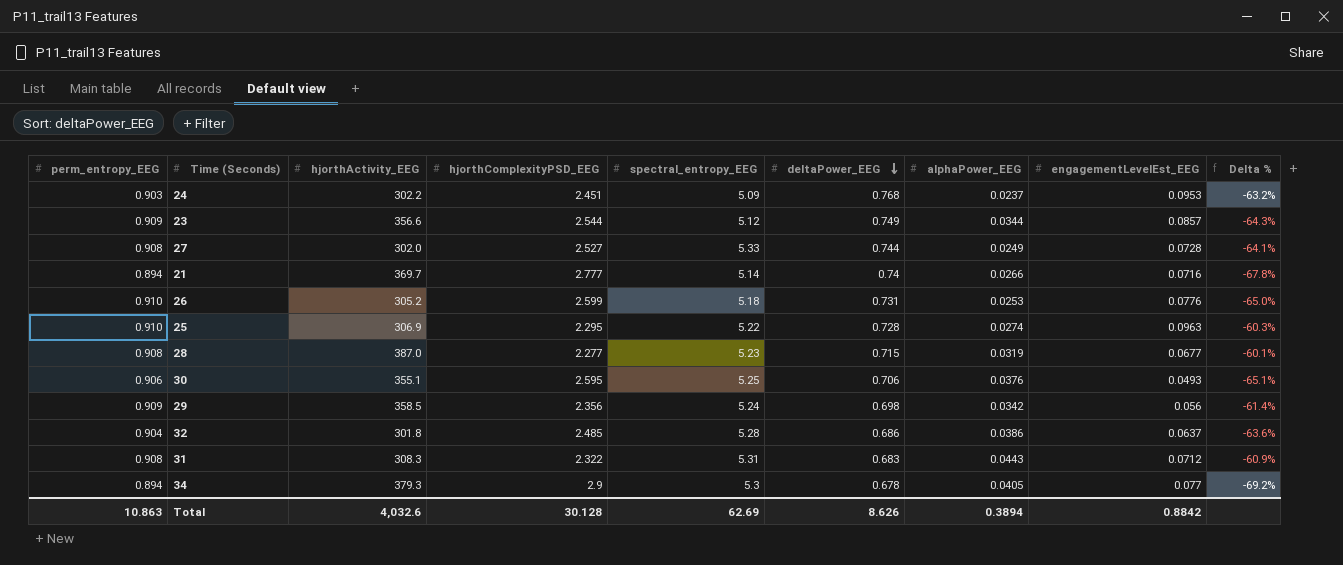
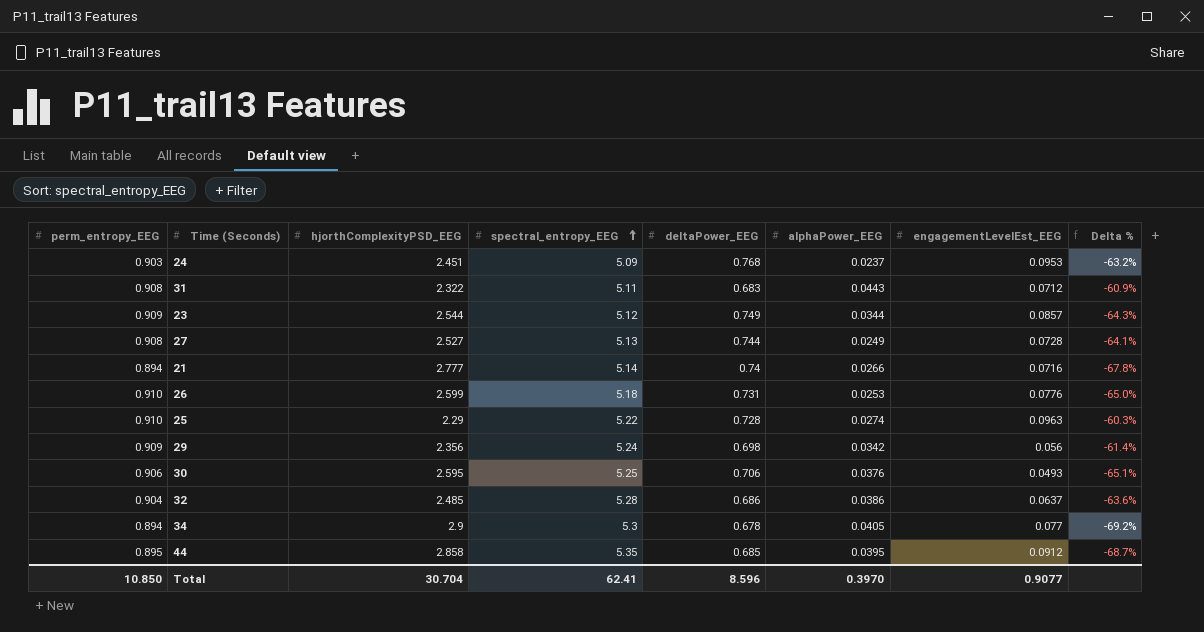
row order: deltaPower_EEG descending -> spectral_entropy_EEG ascending
column hjorthActivity_EEG | position: 3 -> none
row 28: 0.908 | 387.0 | 2.277 | 5.23 | 0.715 | 0.0319 | 0.0677 | -60.1% -> none
31 | spectral_entropy_EEG: 5.31 -> 5.11
27 | spectral_entropy_EEG: 5.33 -> 5.13
25 | hjorthComplexityPSD_EEG: 2.295 -> 2.29
row 44: none -> 0.895 | 2.858 | 5.35 | 0.685 | 0.0395 | 0.0912 | -68.7%
Total | perm_entropy_EEG: 10.863 -> 10.850
Total | hjorthComplexityPSD_EEG: 30.128 -> 30.704
Total | spectral_entropy_EEG: 62.69 -> 62.41
Total | deltaPower_EEG: 8.626 -> 8.596
Total | alphaPower_EEG: 0.3894 -> 0.3970
Total | engagementLevelEst_EEG: 0.8842 -> 0.9077

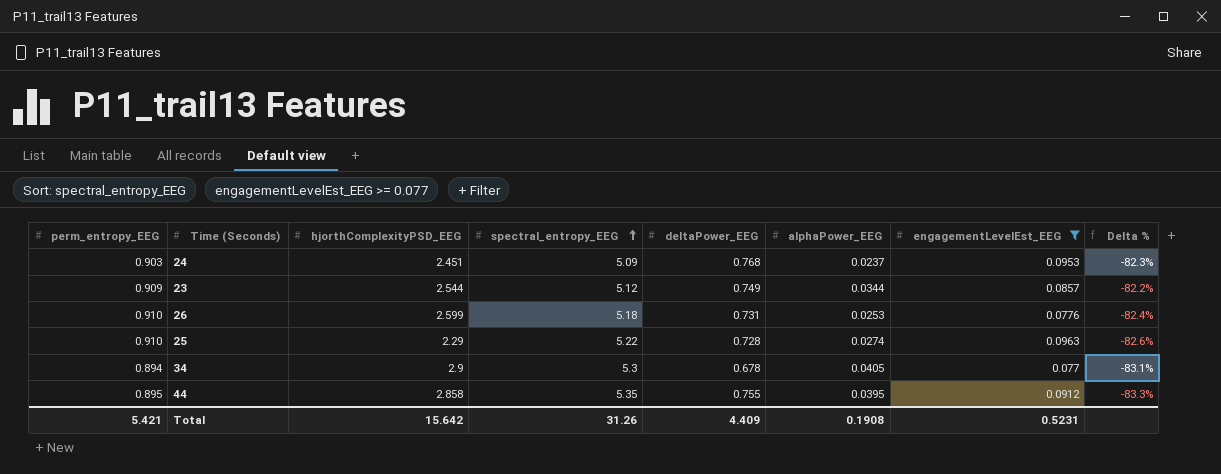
filter: none -> engagementLevelEst_EEG >= 0.077
column Delta % | formula: ([perm_entropy_EEG] - [hjorthComplexityPSD_EEG]) / [hjorthComplexityPSD_EEG] -> ([perm_entropy_EEG] - [spectral_entropy_EEG]) / [spectral_entropy_EEG]
44 | deltaPower_EEG: 0.685 -> 0.755
Total | perm_entropy_EEG: 10.850 -> 5.421
Total | hjorthComplexityPSD_EEG: 30.704 -> 15.642
Total | spectral_entropy_EEG: 62.41 -> 31.26
Total | deltaPower_EEG: 8.596 -> 4.409
Total | alphaPower_EEG: 0.3970 -> 0.1908
Total | engagementLevelEst_EEG: 0.9077 -> 0.5231

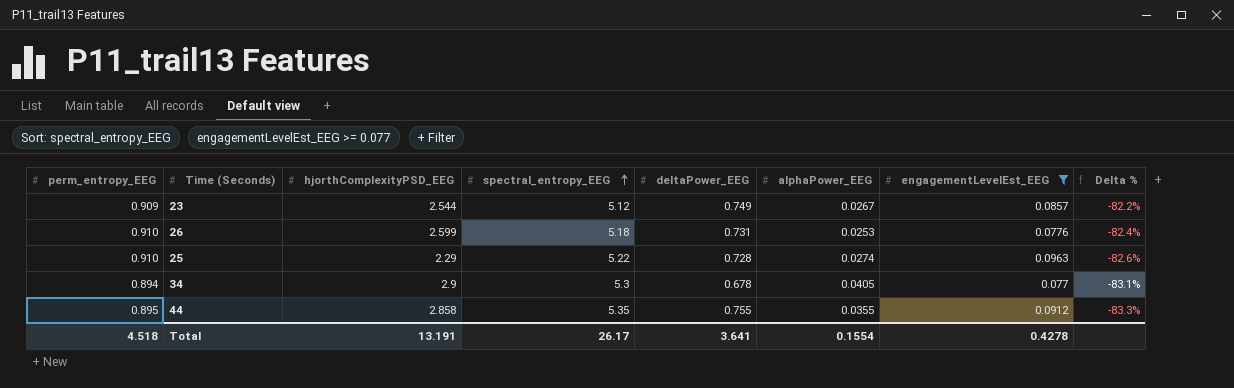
row 24: 0.903 | 2.451 | 5.09 | 0.768 | 0.0237 | 0.0953 | -82.3% -> none
23 | alphaPower_EEG: 0.0344 -> 0.0267
44 | alphaPower_EEG: 0.0395 -> 0.0355
Total | perm_entropy_EEG: 5.421 -> 4.518
Total | hjorthComplexityPSD_EEG: 15.642 -> 13.191
Total | spectral_entropy_EEG: 31.26 -> 26.17
Total | deltaPower_EEG: 4.409 -> 3.641
Total | alphaPower_EEG: 0.1908 -> 0.1554
Total | engagementLevelEst_EEG: 0.5231 -> 0.4278

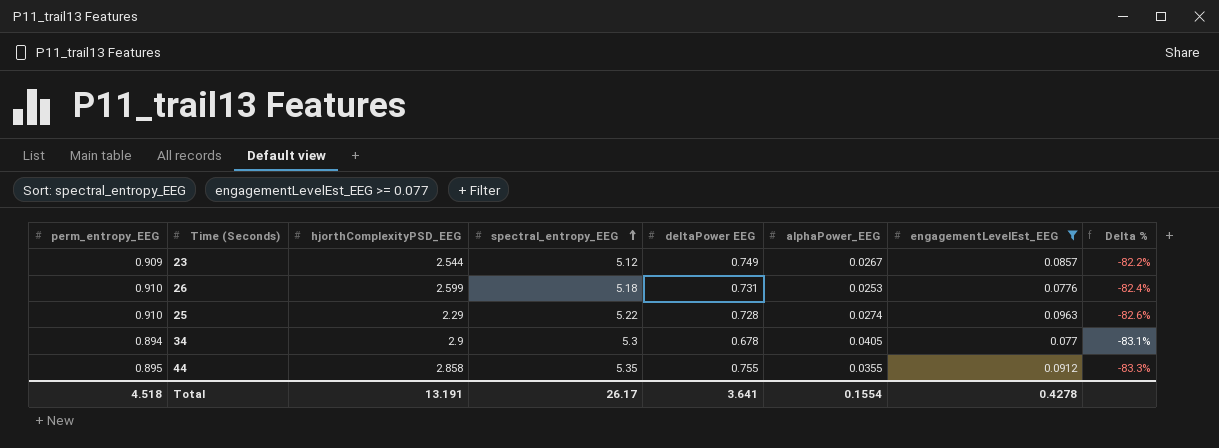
column name: deltaPower_EEG -> deltaPower EEG

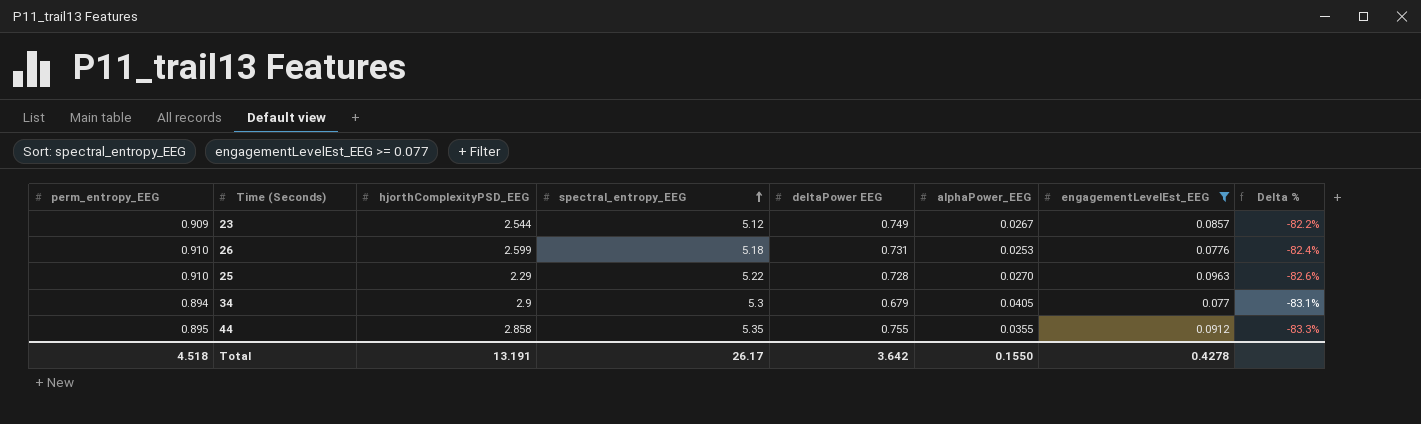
25 | alphaPower_EEG: 0.0274 -> 0.0270
34 | deltaPower EEG: 0.678 -> 0.679
Total | deltaPower EEG: 3.641 -> 3.642
Total | alphaPower_EEG: 0.1554 -> 0.1550

